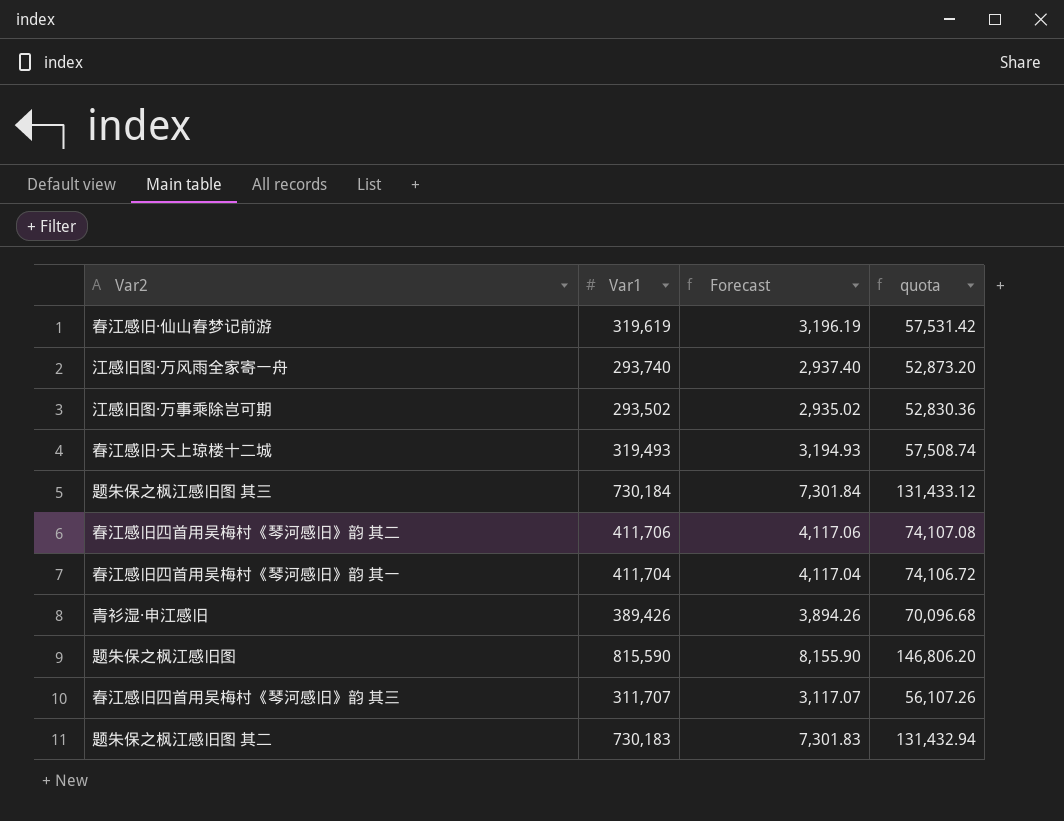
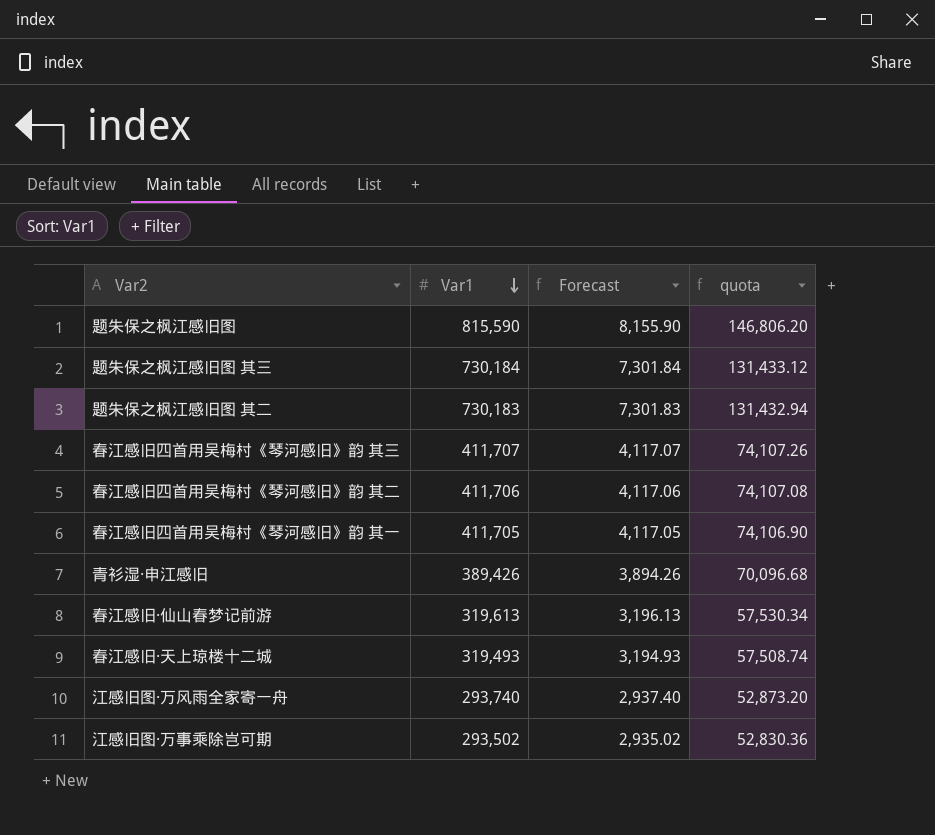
row order: none -> Var1 descending
春江感旧四首用吴梅村《琴河感旧》韵 其三 | Var1: 311,707 -> 411,707
春江感旧四首用吴梅村《琴河感旧》韵 其三 | Forecast: 3,117.07 -> 4,117.07
春江感旧四首用吴梅村《琴河感旧》韵 其三 | quota: 56,107.26 -> 74,107.26
春江感旧四首用吴梅村《琴河感旧》韵 其一 | Var1: 411,704 -> 411,705
春江感旧四首用吴梅村《琴河感旧》韵 其一 | Forecast: 4,117.04 -> 4,117.05
春江感旧四首用吴梅村《琴河感旧》韵 其一 | quota: 74,106.72 -> 74,106.90
春江感旧·仙山春梦记前游 | Var1: 319,619 -> 319,613
春江感旧·仙山春梦记前游 | Forecast: 3,196.19 -> 3,196.13
春江感旧·仙山春梦记前游 | quota: 57,531.42 -> 57,530.34

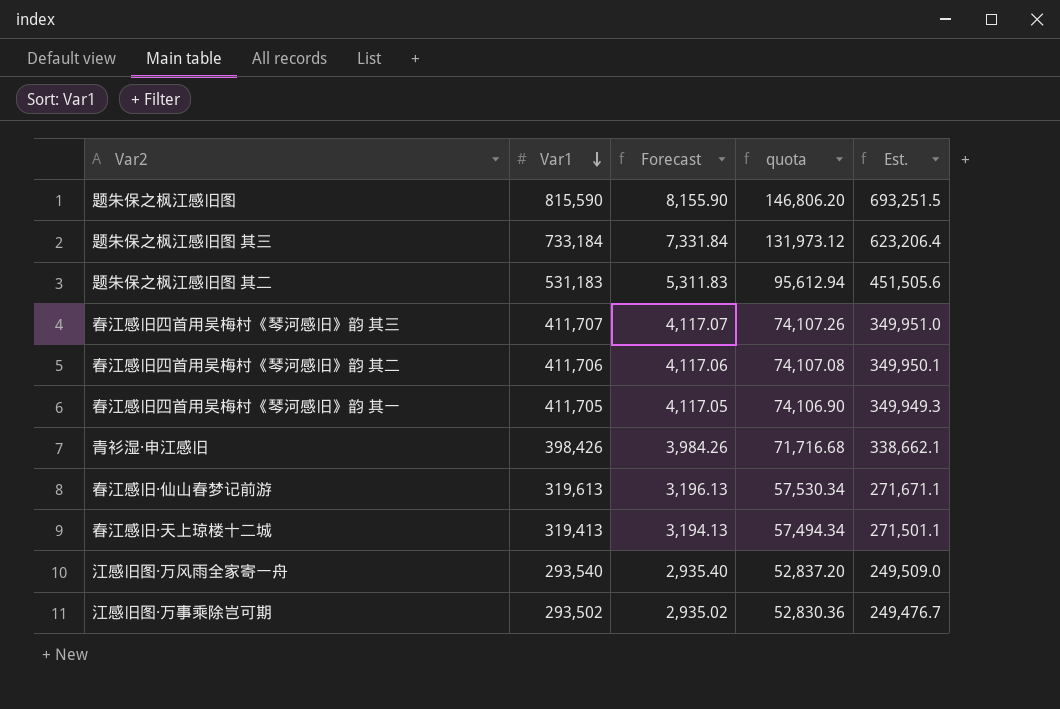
column Est. | formula: none -> [Var1] * 0.85
题朱保之枫江感旧图 其三 | Var1: 730,184 -> 733,184
题朱保之枫江感旧图 其三 | Forecast: 7,301.84 -> 7,331.84
题朱保之枫江感旧图 其三 | quota: 131,433.12 -> 131,973.12
题朱保之枫江感旧图 其二 | Var1: 730,183 -> 531,183
题朱保之枫江感旧图 其二 | Forecast: 7,301.83 -> 5,311.83
题朱保之枫江感旧图 其二 | quota: 131,432.94 -> 95,612.94
青衫湿·申江感旧 | Var1: 389,426 -> 398,426
青衫湿·申江感旧 | Forecast: 3,894.26 -> 3,984.26
青衫湿·申江感旧 | quota: 70,096.68 -> 71,716.68
春江感旧·天上琼楼十二城 | Var1: 319,493 -> 319,413
春江感旧·天上琼楼十二城 | Forecast: 3,194.93 -> 3,194.13
春江感旧·天上琼楼十二城 | quota: 57,508.74 -> 57,494.34
江感旧图·万风雨全家寄一舟 | Var1: 293,740 -> 293,540
江感旧图·万风雨全家寄一舟 | Forecast: 2,937.40 -> 2,935.40
江感旧图·万风雨全家寄一舟 | quota: 52,873.20 -> 52,837.20

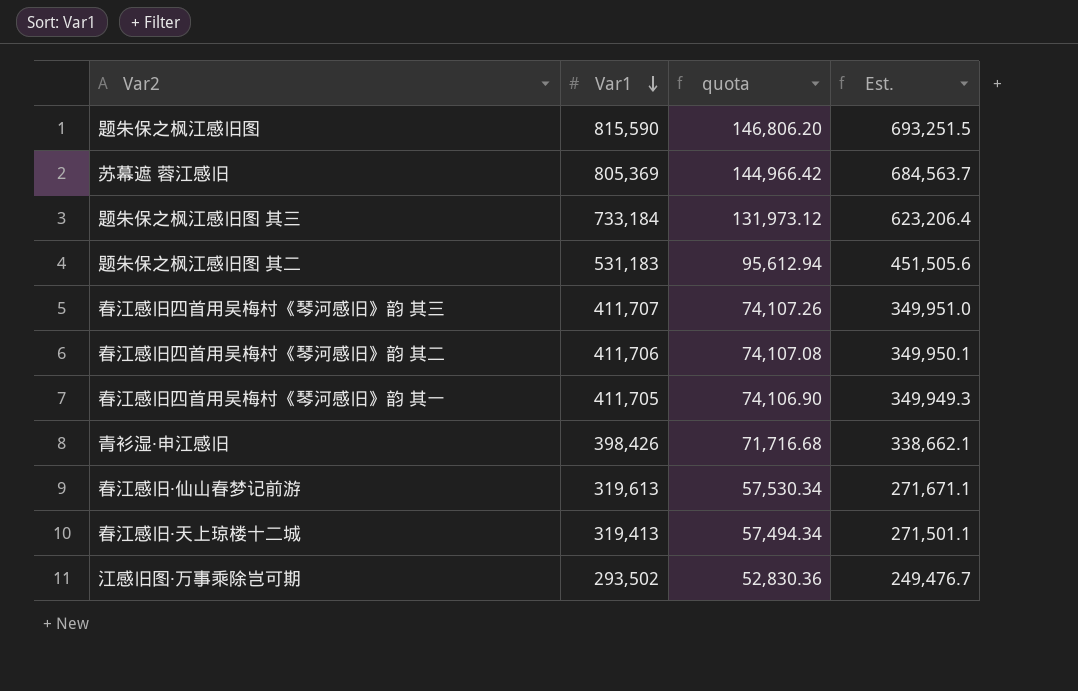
column Forecast | formula: [Var1] * 0.01 -> none
row 江感旧图·万风雨全家寄一舟: 293,540 | 2,935.40 | 52,837.20 | 249,509.0 -> none
row 苏幕遮 蓉江感旧: none -> 805,369 | 144,966.42 | 684,563.7

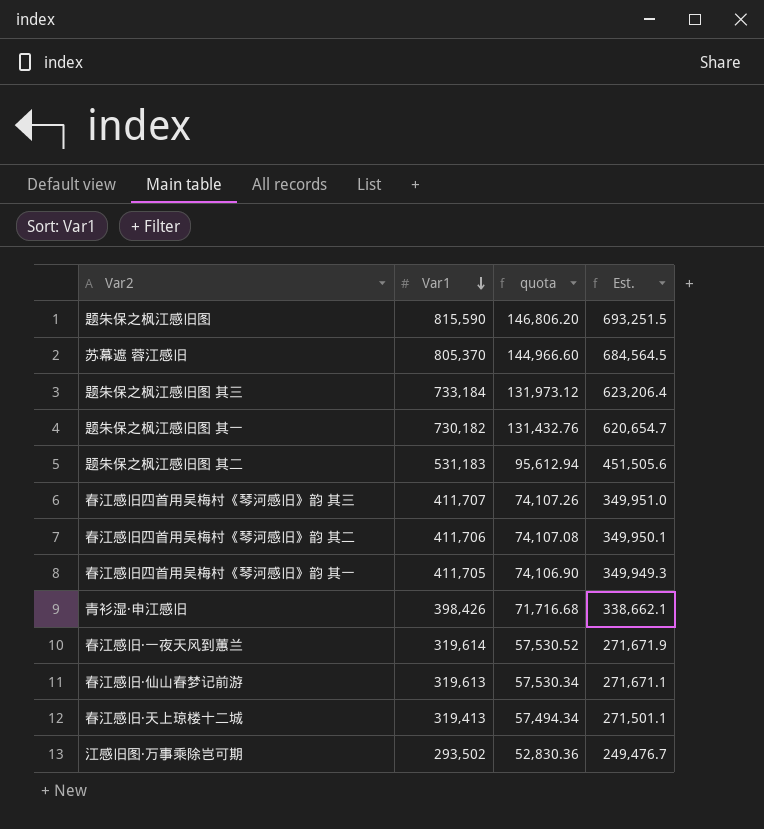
苏幕遮 蓉江感旧 | Var1: 805,369 -> 805,370
苏幕遮 蓉江感旧 | quota: 144,966.42 -> 144,966.60
苏幕遮 蓉江感旧 | Est.: 684,563.7 -> 684,564.5
row 题朱保之枫江感旧图 其一: none -> 730,182 | 131,432.76 | 620,654.7
row 春江感旧·一夜天风到蕙兰: none -> 319,614 | 57,530.52 | 271,671.9

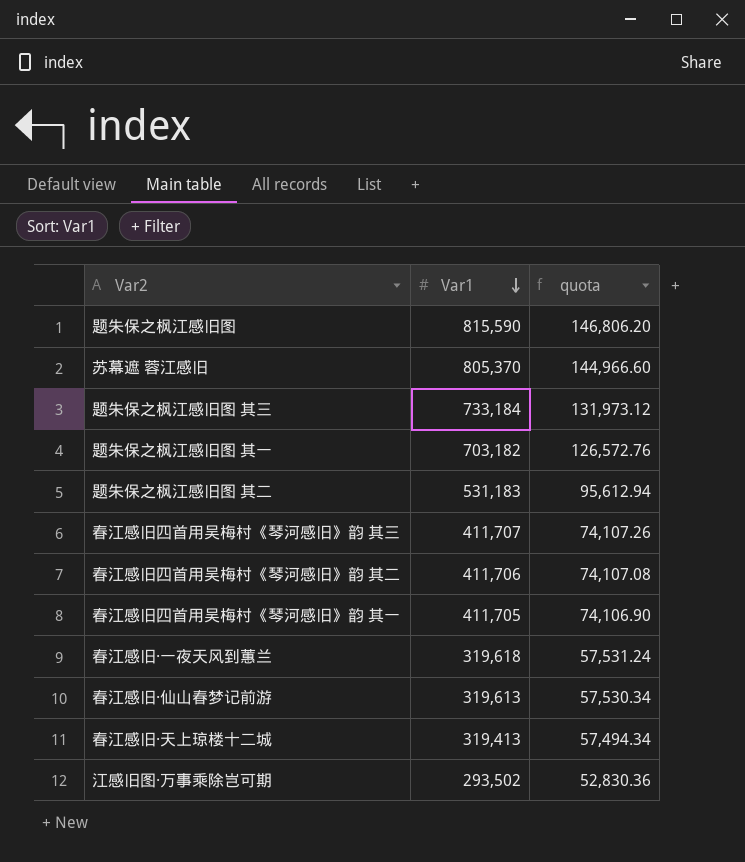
column Est. | formula: [Var1] * 0.85 -> none
row 青衫湿·申江感旧: 398,426 | 71,716.68 | 338,662.1 -> none
题朱保之枫江感旧图 其一 | Var1: 730,182 -> 703,182
题朱保之枫江感旧图 其一 | quota: 131,432.76 -> 126,572.76
春江感旧·一夜天风到蕙兰 | Var1: 319,614 -> 319,618
春江感旧·一夜天风到蕙兰 | quota: 57,530.52 -> 57,531.24

